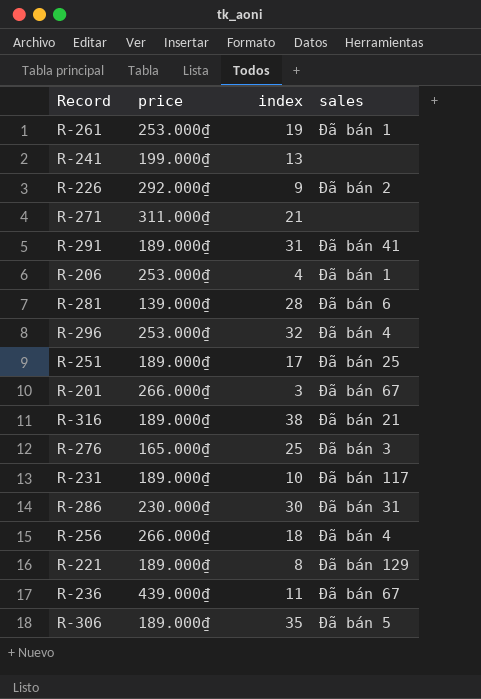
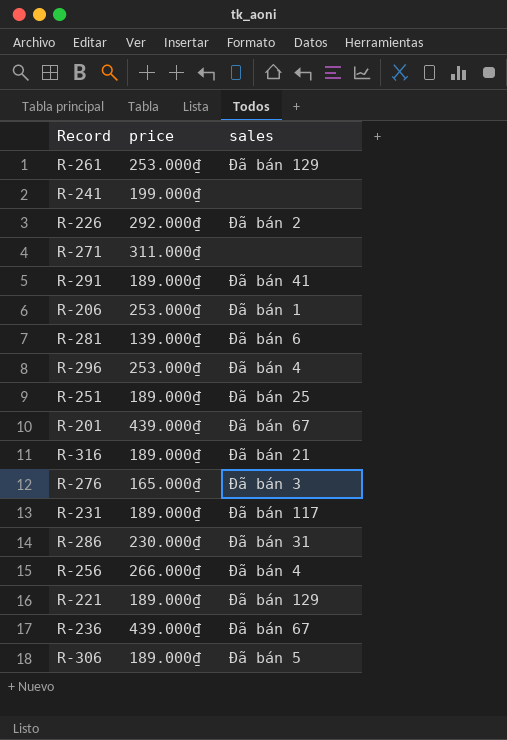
column index | position: 3 -> none
R-261 | sales: Đã bán 1 -> Đã bán 129
R-201 | price: 266.000₫ -> 439.000₫

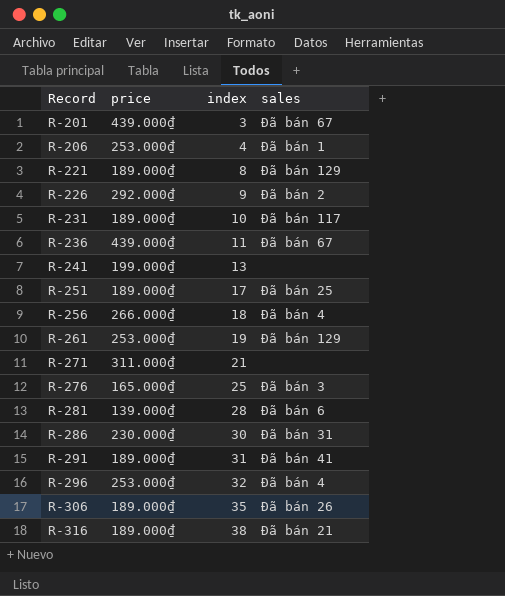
row order: none -> Record ascending
column index | position: none -> 3
R-306 | sales: Đã bán 5 -> Đã bán 26

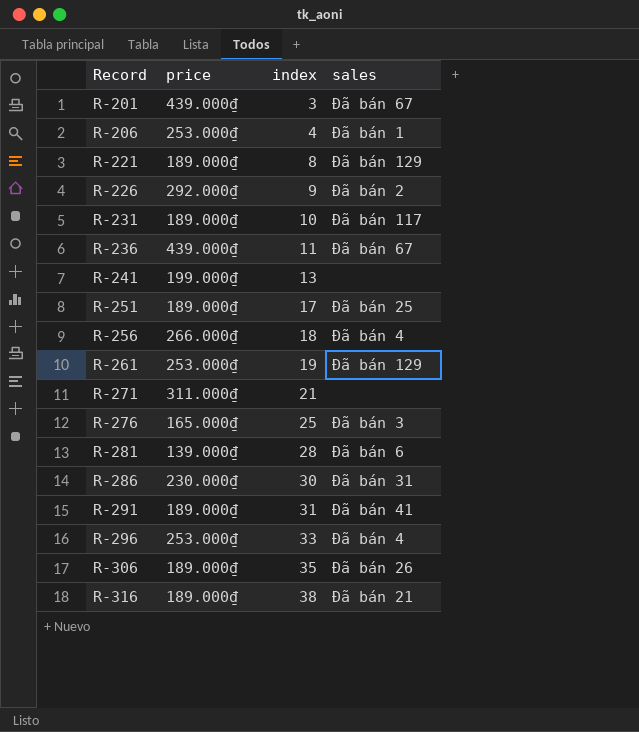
R-296 | index: 32 -> 33

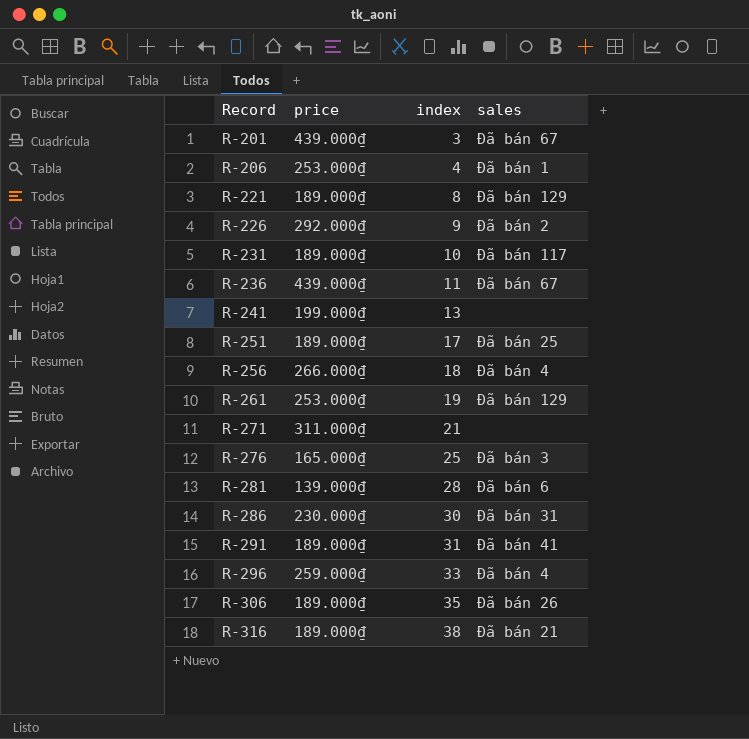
R-296 | price: 253.000₫ -> 259.000₫

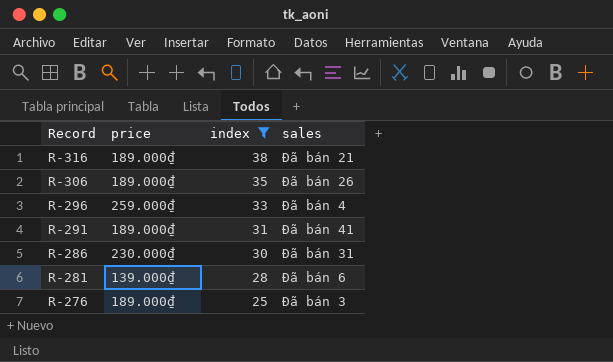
filter: none -> index >= 25
row order: Record ascending -> Record descending
R-276 | price: 165.000₫ -> 189.000₫

